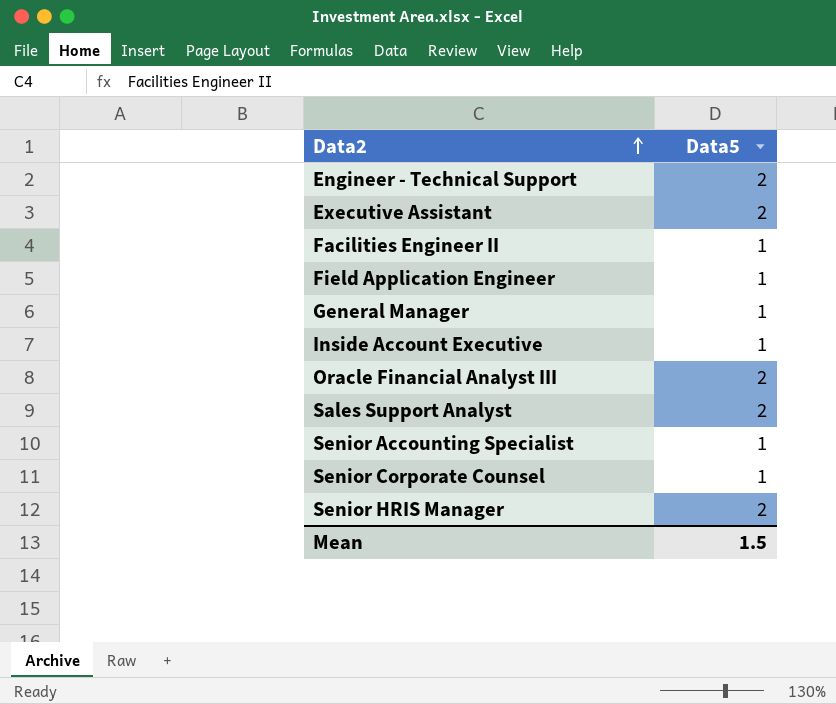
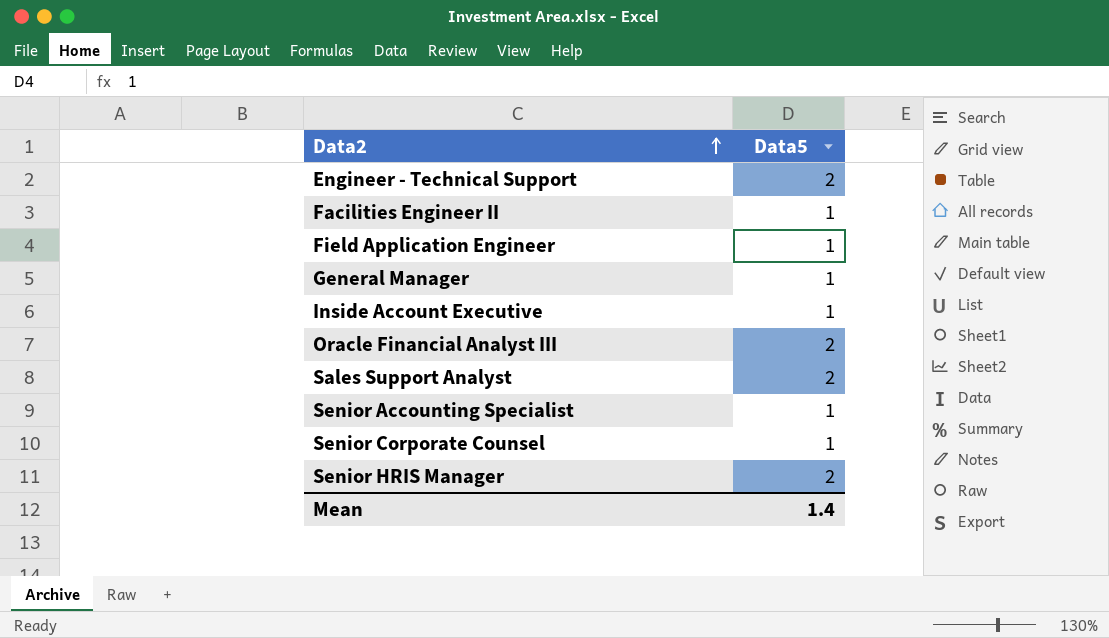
row Executive Assistant: 2 -> none
Mean | Data5: 1.5 -> 1.4

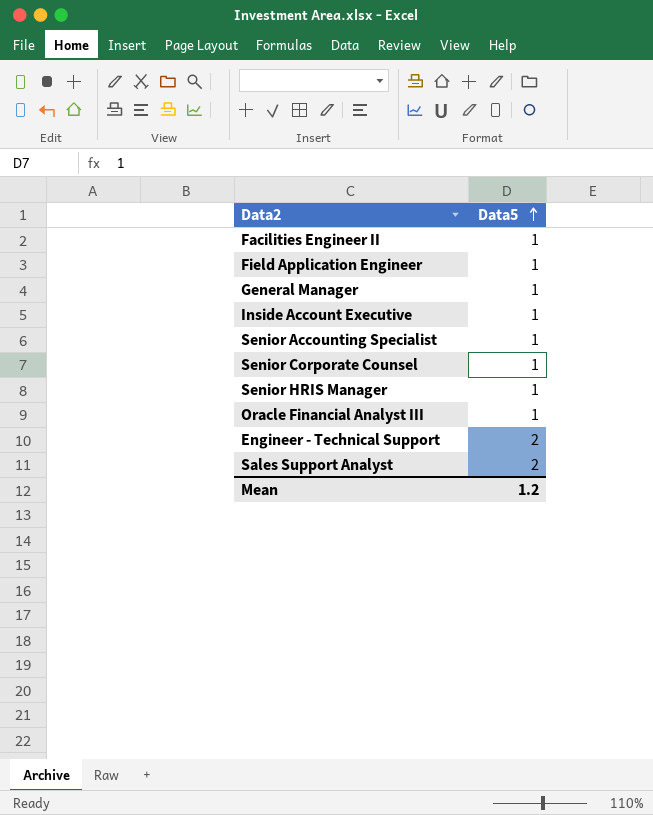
row order: Data2 ascending -> Data5 ascending
Senior HRIS Manager | Data5: 2 -> 1
Oracle Financial Analyst III | Data5: 2 -> 1
Mean | Data5: 1.4 -> 1.2

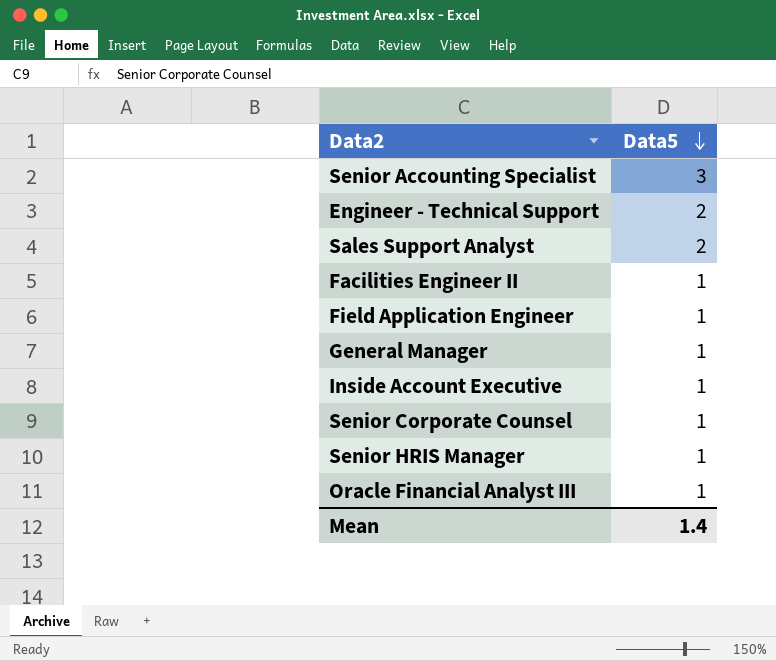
row order: Data5 ascending -> Data5 descending
Senior Accounting Specialist | Data5: 1 -> 3
Mean | Data5: 1.2 -> 1.4

